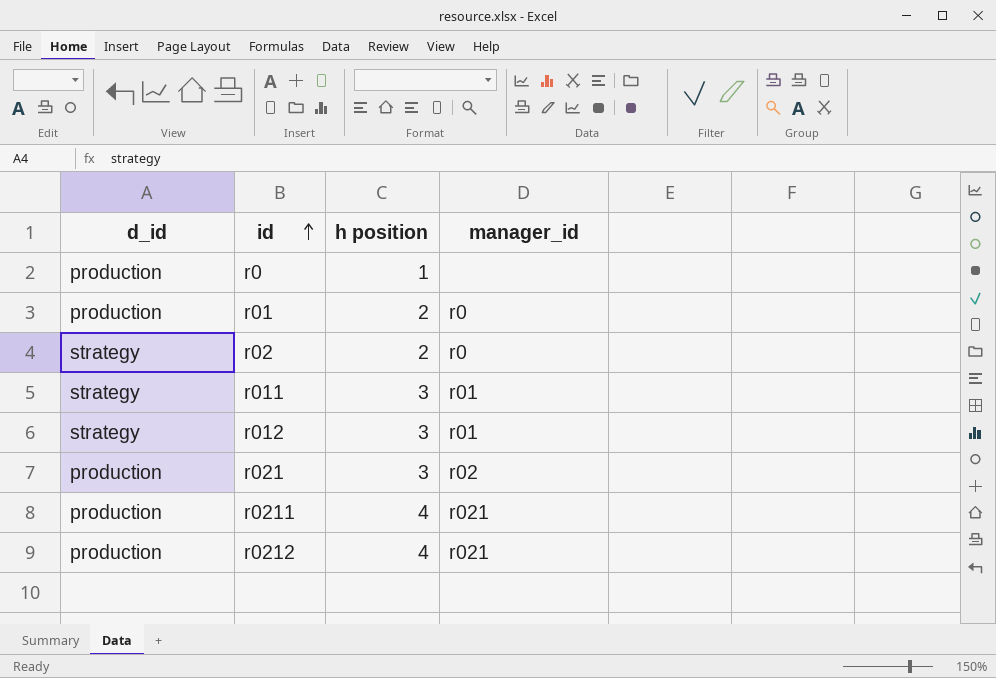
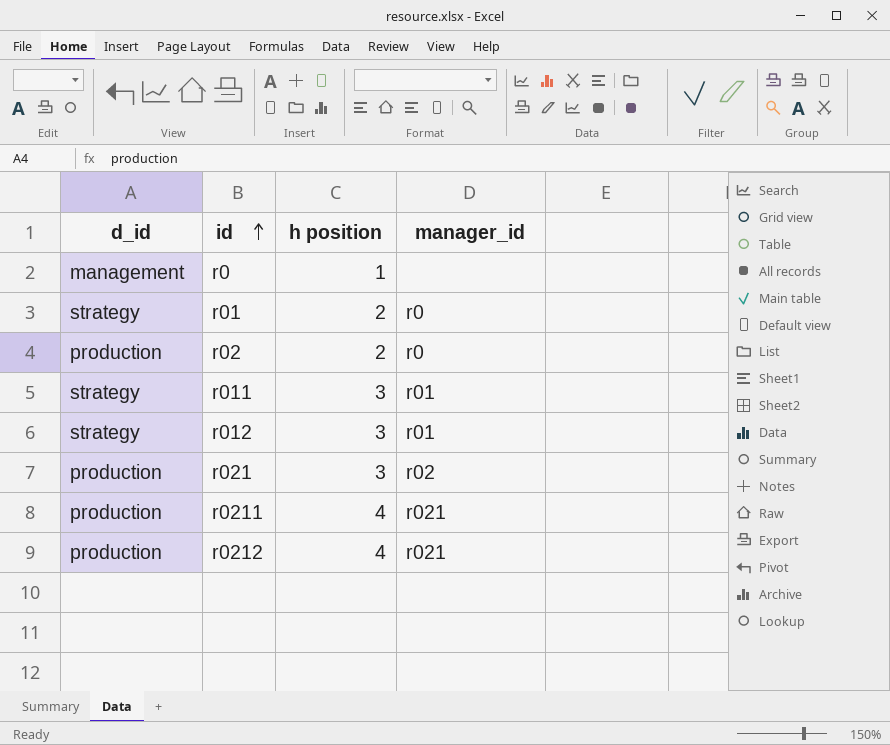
r0 | d_id: production -> management
r01 | d_id: production -> strategy
r02 | d_id: strategy -> production

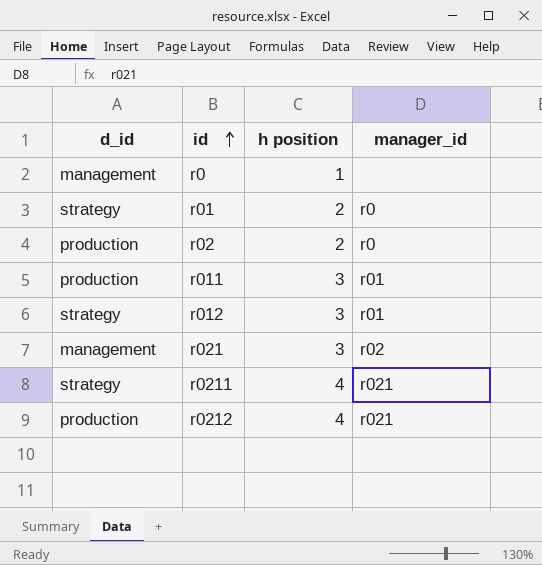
r011 | d_id: strategy -> production
r021 | d_id: production -> management
r0211 | d_id: production -> strategy

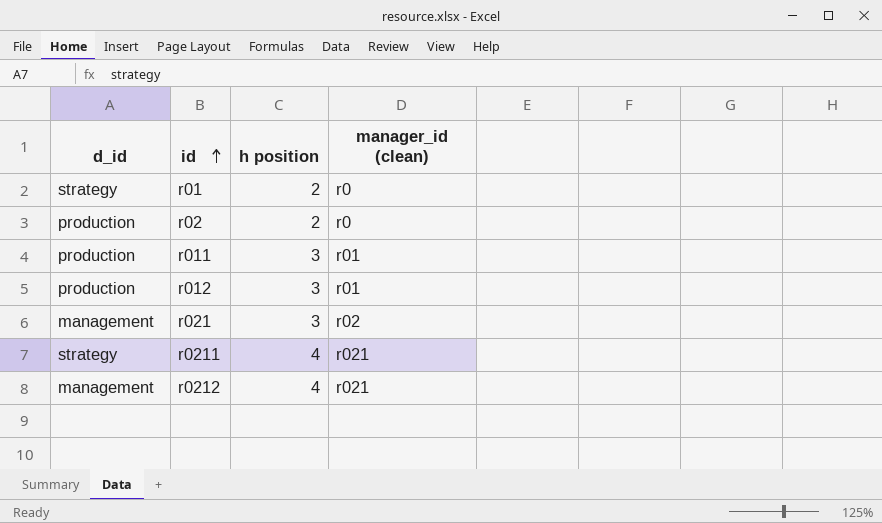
column name: manager_id -> manager_id (clean)
row r0: management | 1 | none -> none
r012 | d_id: strategy -> production
r0212 | d_id: production -> management

